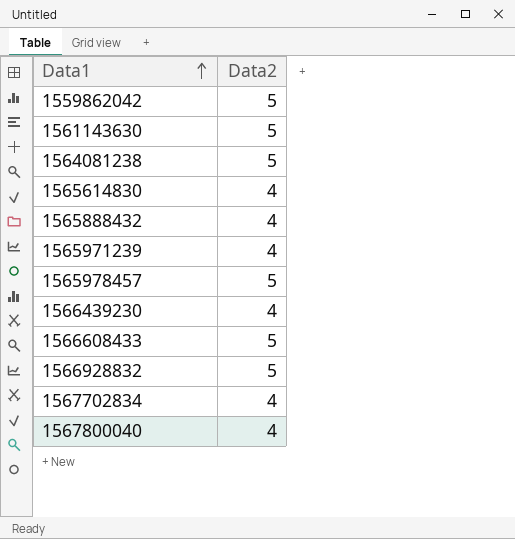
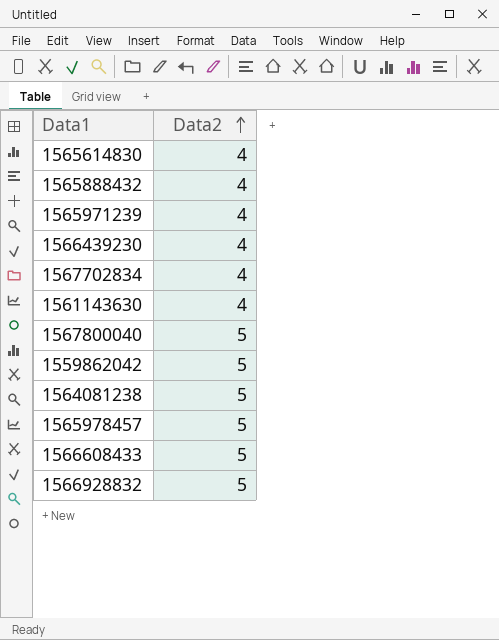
row order: Data1 ascending -> Data2 ascending
1561143630 | Data2: 5 -> 4
1567800040 | Data2: 4 -> 5

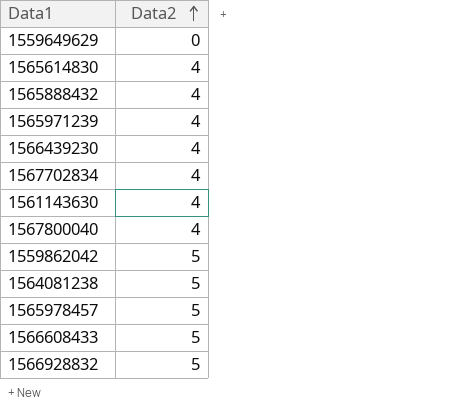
row 1559649629: none -> 0
1567800040 | Data2: 5 -> 4

